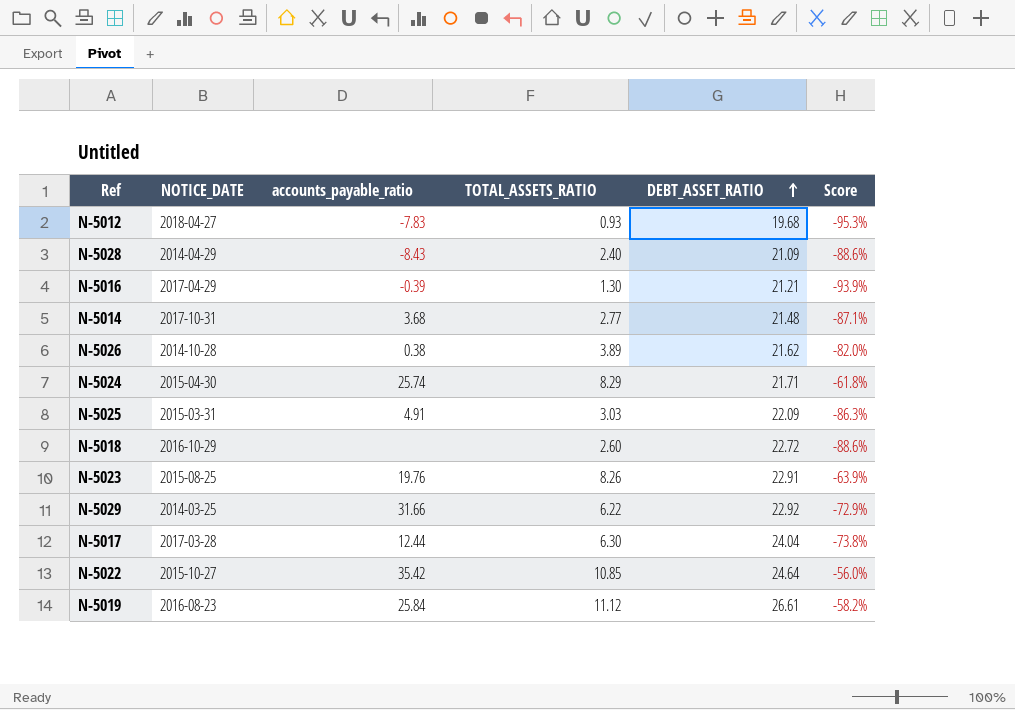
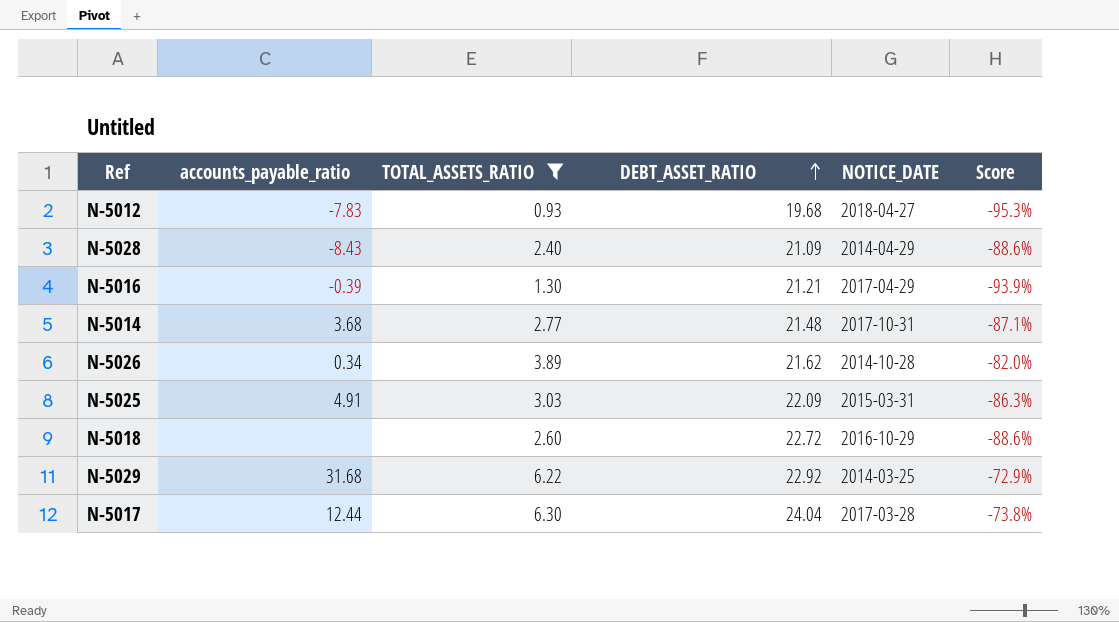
filter: none -> TOTAL_ASSETS_RATIO <= 6.30
column NOTICE_DATE | position: 2 -> 5
N-5026 | accounts_payable_ratio: 0.38 -> 0.34
N-5029 | accounts_payable_ratio: 31.66 -> 31.68

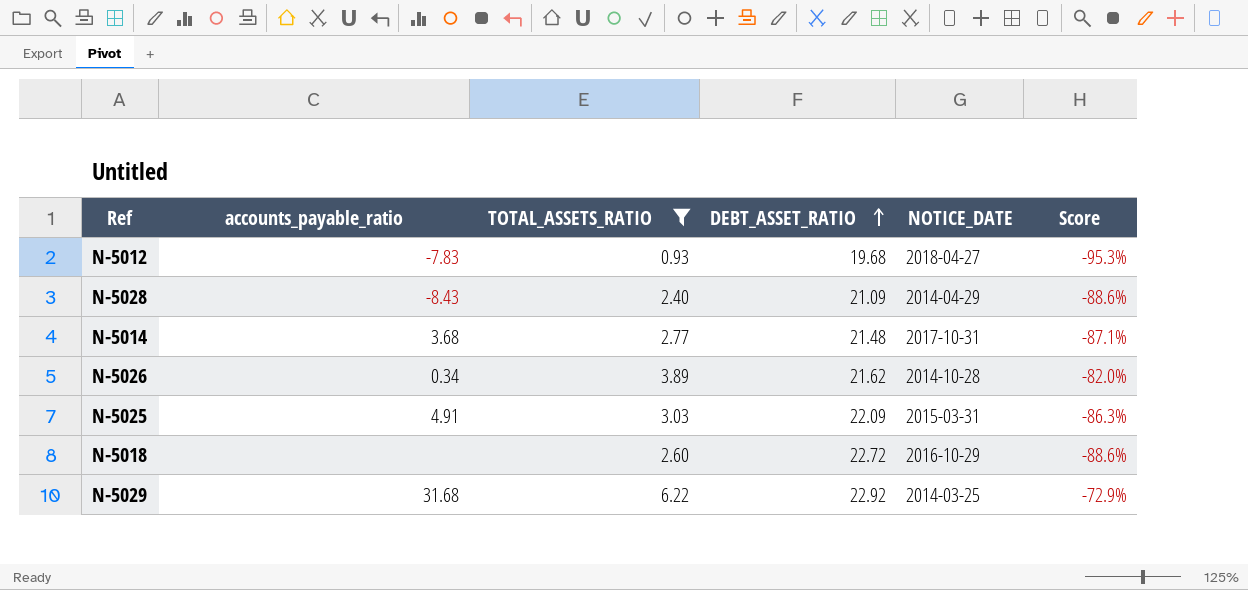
row N-5016: -0.39 | 1.30 | 21.21 | 2017-04-29 | -93.9% -> none
row N-5017: 12.44 | 6.30 | 24.04 | 2017-03-28 | -73.8% -> none

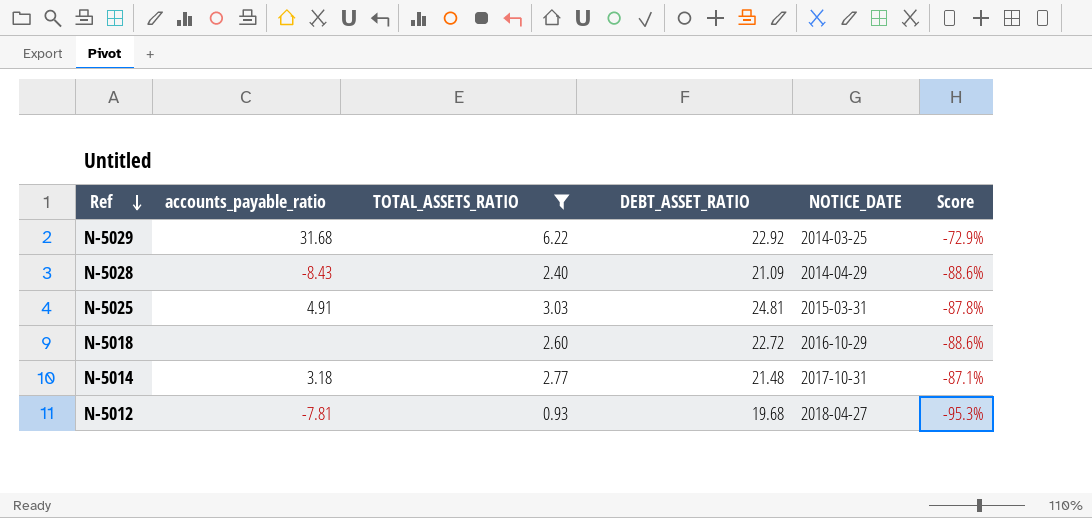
row order: DEBT_ASSET_RATIO ascending -> Ref descending
row N-5026: 0.34 | 3.89 | 21.62 | 2014-10-28 | -82.0% -> none
N-5025 | DEBT_ASSET_RATIO: 22.09 -> 24.81
N-5025 | Score: -86.3% -> -87.8%
N-5014 | accounts_payable_ratio: 3.68 -> 3.18
N-5012 | accounts_payable_ratio: -7.83 -> -7.81

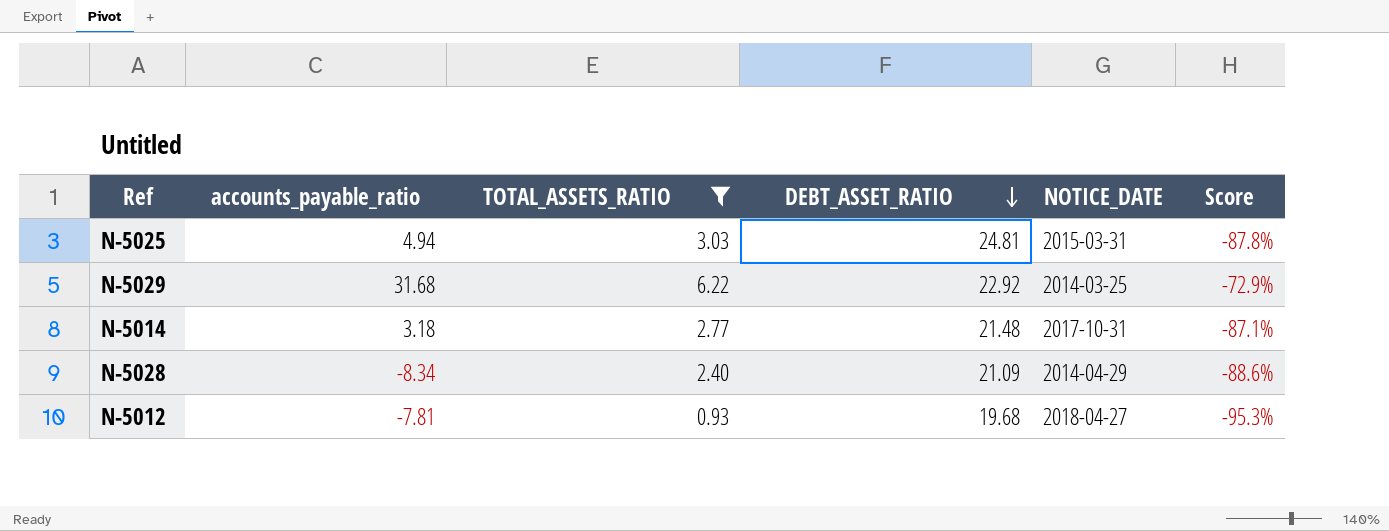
row order: Ref descending -> DEBT_ASSET_RATIO descending
row N-5018: none | 2.60 | 22.72 | 2016-10-29 | -88.6% -> none
N-5025 | accounts_payable_ratio: 4.91 -> 4.94
N-5028 | accounts_payable_ratio: -8.43 -> -8.34

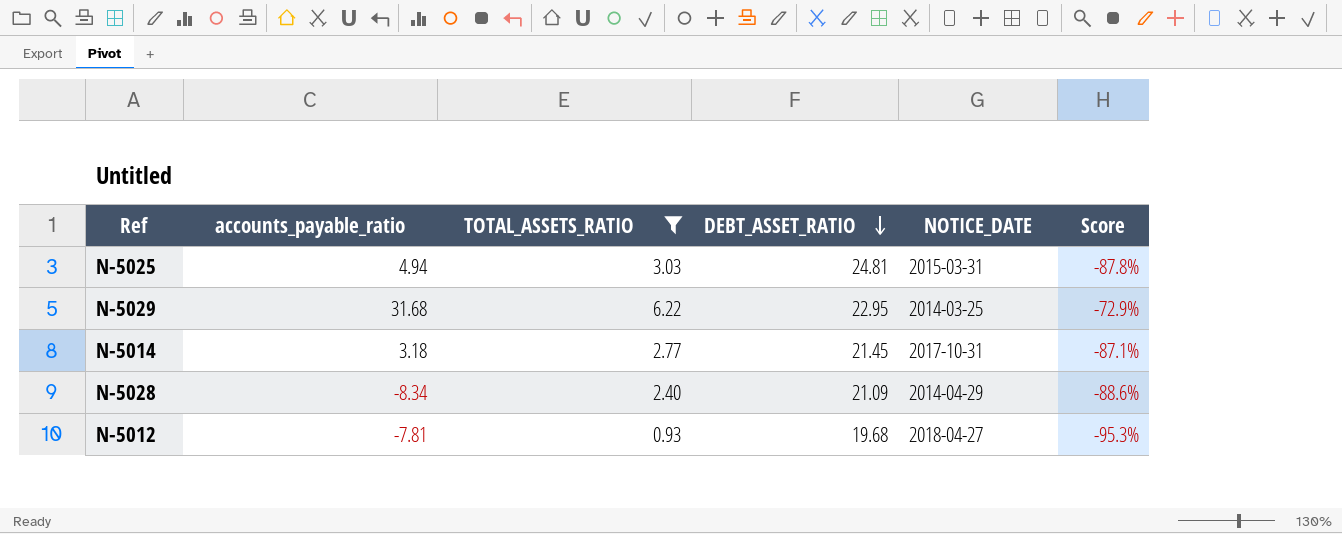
N-5029 | DEBT_ASSET_RATIO: 22.92 -> 22.95
N-5014 | DEBT_ASSET_RATIO: 21.48 -> 21.45

